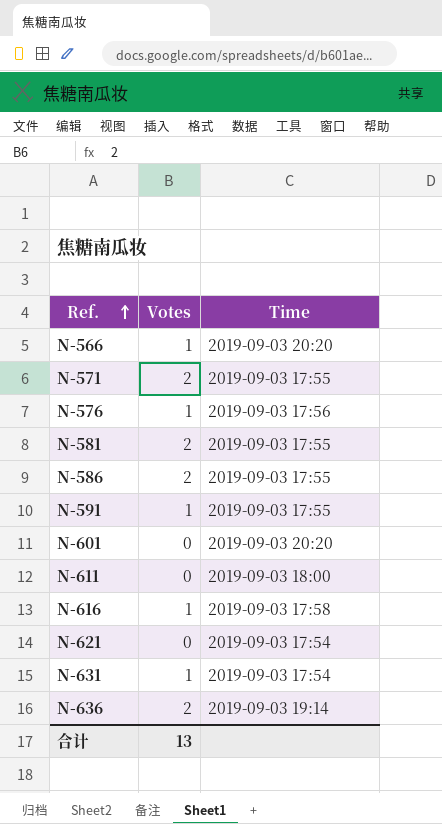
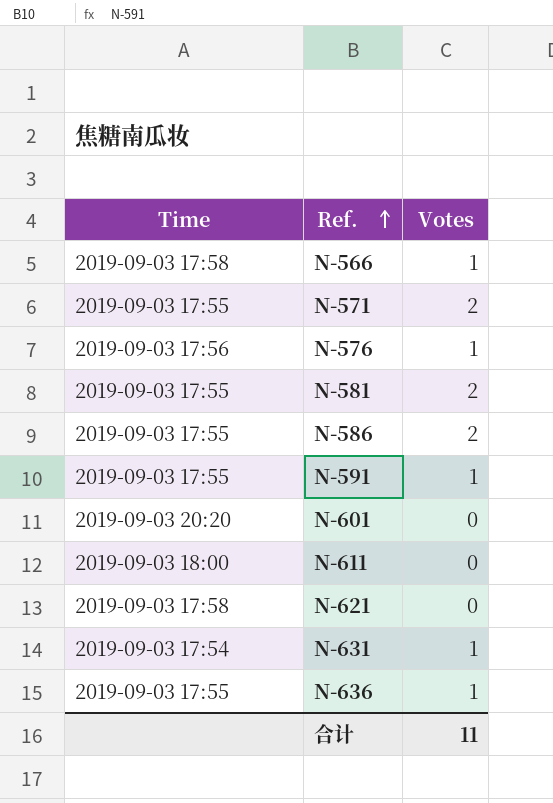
column Time | position: 3 -> 1
row N-616: 1 | 2019-09-03 17:58 -> none
N-566 | Time: 2019-09-03 20:20 -> 2019-09-03 17:58
N-621 | Time: 2019-09-03 17:54 -> 2019-09-03 17:58
N-636 | Time: 2019-09-03 19:14 -> 2019-09-03 17:55
N-636 | Votes: 2 -> 1
合计 | Votes: 13 -> 11

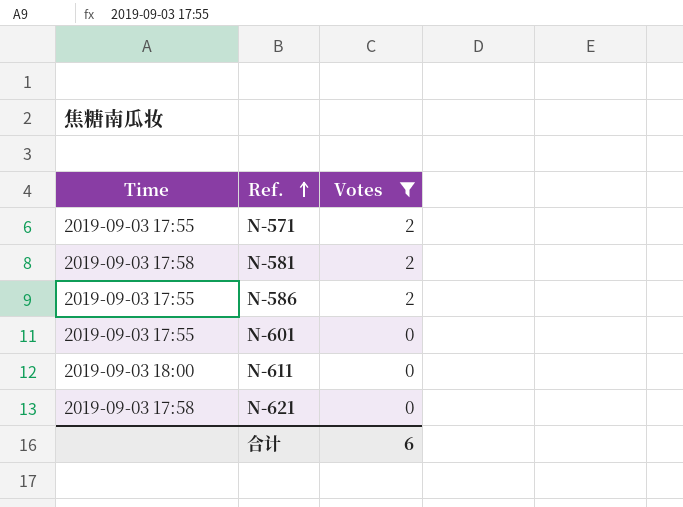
filter: none -> Votes != 1
N-581 | Time: 2019-09-03 17:55 -> 2019-09-03 17:58
N-601 | Time: 2019-09-03 20:20 -> 2019-09-03 17:55
合计 | Votes: 11 -> 6

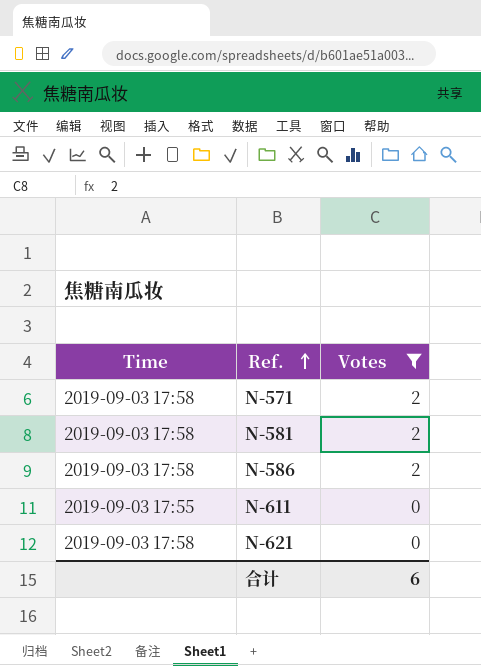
row N-601: 2019-09-03 17:55 | 0 -> none
N-571 | Time: 2019-09-03 17:55 -> 2019-09-03 17:58
N-586 | Time: 2019-09-03 17:55 -> 2019-09-03 17:58
N-611 | Time: 2019-09-03 18:00 -> 2019-09-03 17:55

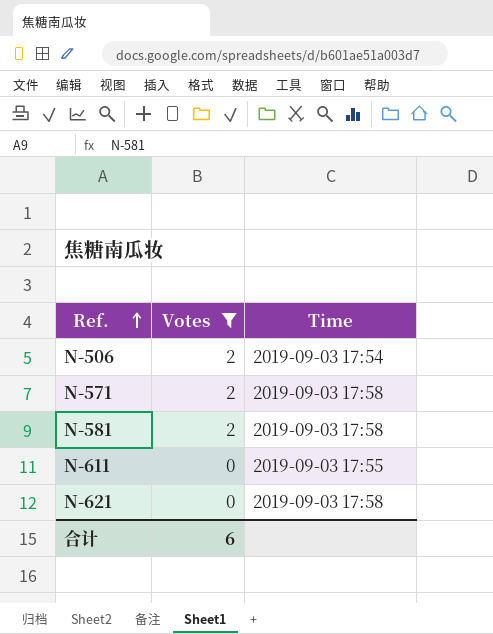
column Time | position: 1 -> 3
row N-586: 2019-09-03 17:58 | 2 -> none
row N-506: none -> 2 | 2019-09-03 17:54

